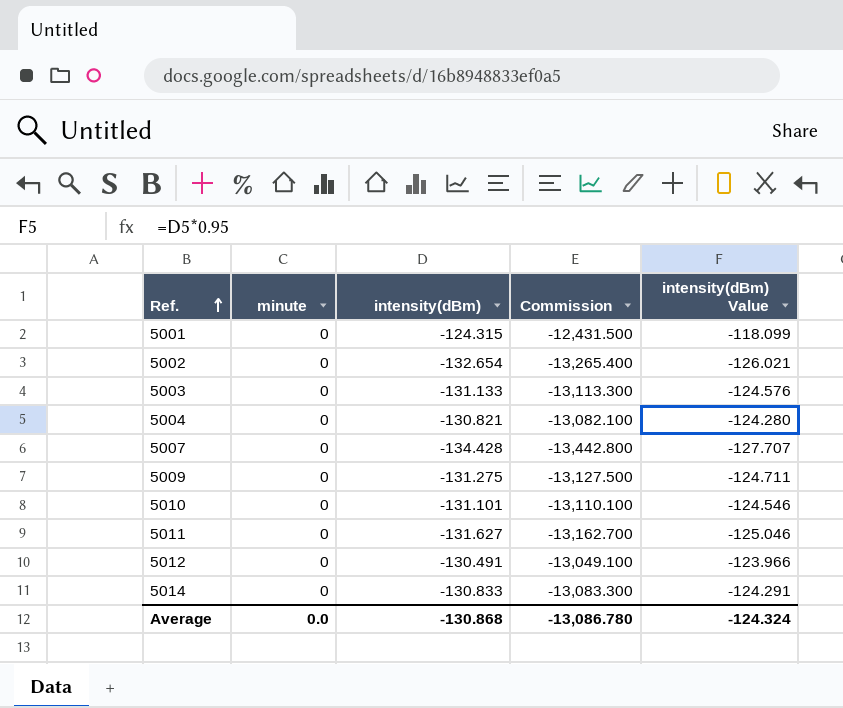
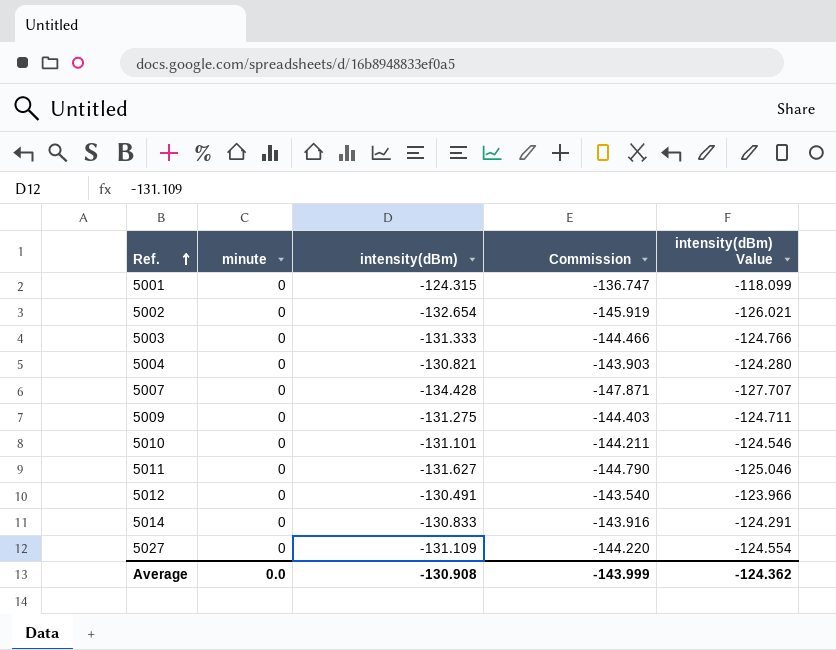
column Commission | formula: [intensity(dBm)] * 100 -> [intensity(dBm)] * 1.1
5003 | intensity(dBm): -131.133 -> -131.333
5003 | intensity(dBm) Value: -124.576 -> -124.766
row 5027: none -> 0 | -131.109 | -144.220 | -124.554
Average | intensity(dBm): -130.868 -> -130.908
Average | Commission: -13,086.780 -> -143.999
Average | intensity(dBm) Value: -124.324 -> -124.362

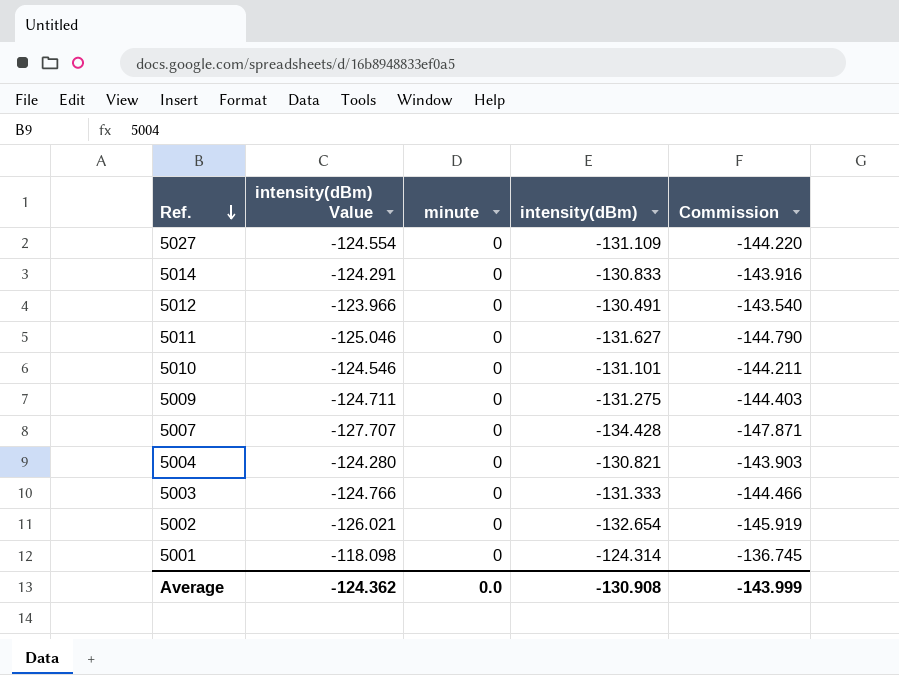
row order: Ref. ascending -> Ref. descending
column intensity(dBm) Value | position: 5 -> 2
5001 | intensity(dBm) Value: -118.099 -> -118.098
5001 | intensity(dBm): -124.315 -> -124.314
5001 | Commission: -136.747 -> -136.745

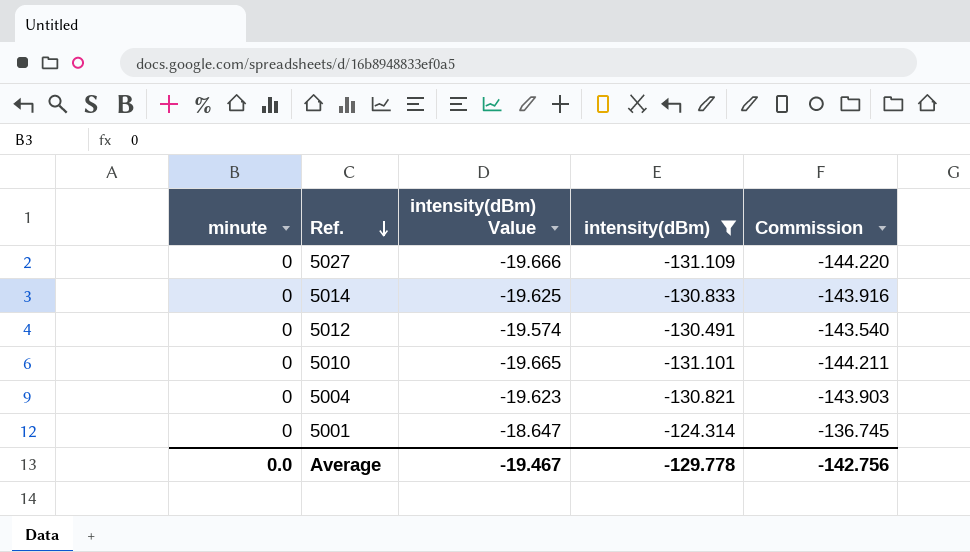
filter: none -> intensity(dBm) >= -131.109
column minute | position: 3 -> 1
column intensity(dBm) Value | formula: [intensity(dBm)] * 0.95 -> [intensity(dBm)] * 0.15
Average | intensity(dBm) Value: -124.362 -> -19.467
Average | intensity(dBm): -130.908 -> -129.778
Average | Commission: -143.999 -> -142.756

